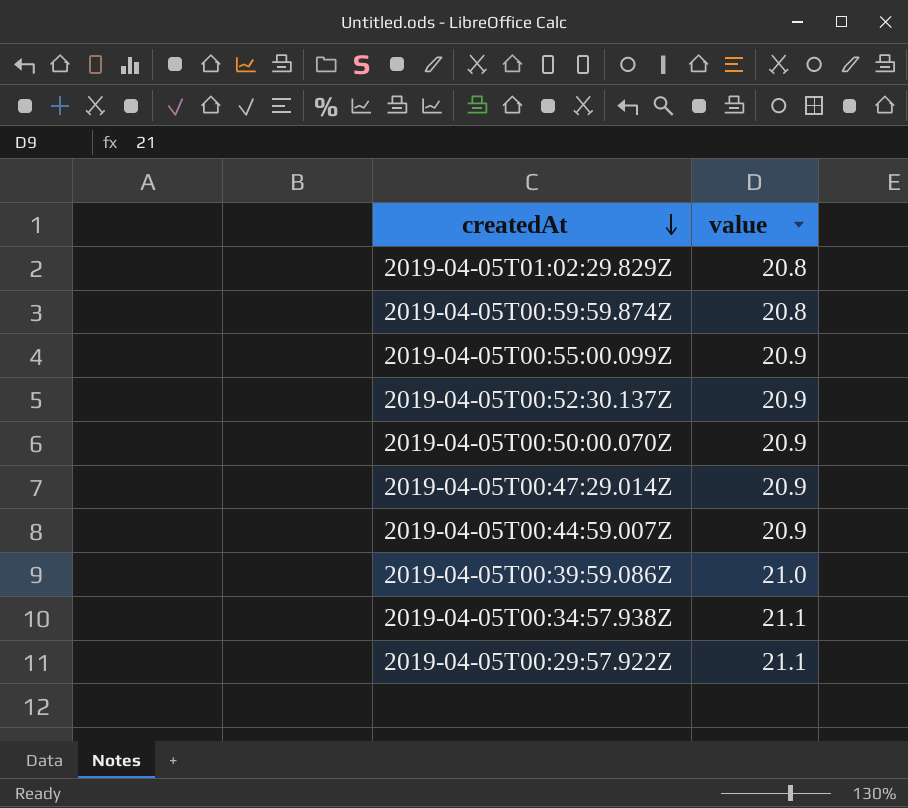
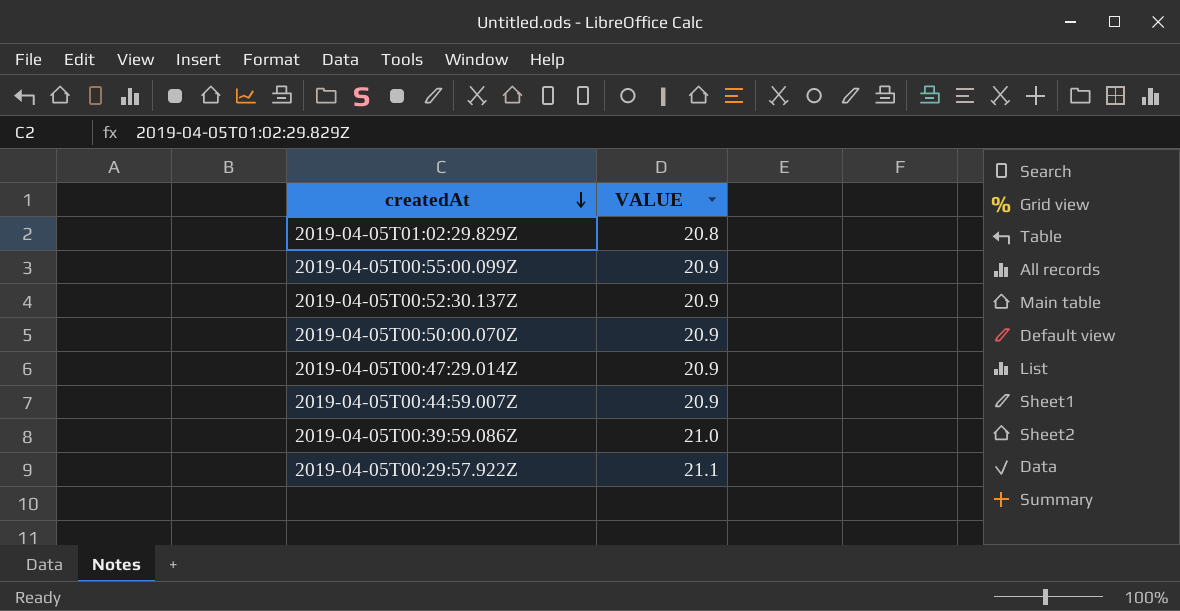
column name: value -> VALUE
row 2019-04-05T00:59:59.874Z: 20.8 -> none
row 2019-04-05T00:34:57.938Z: 21.1 -> none

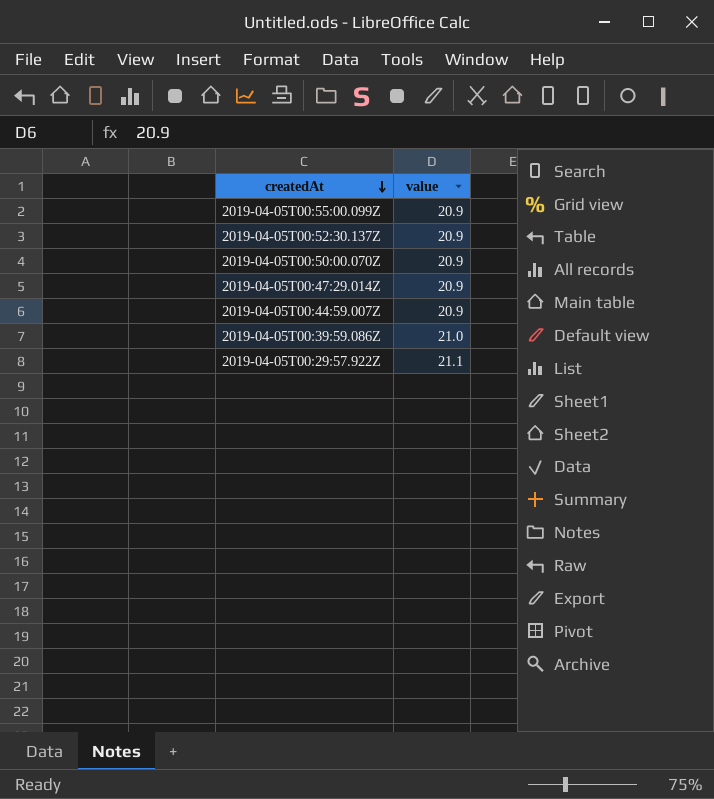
column name: VALUE -> value
row 2019-04-05T01:02:29.829Z: 20.8 -> none

